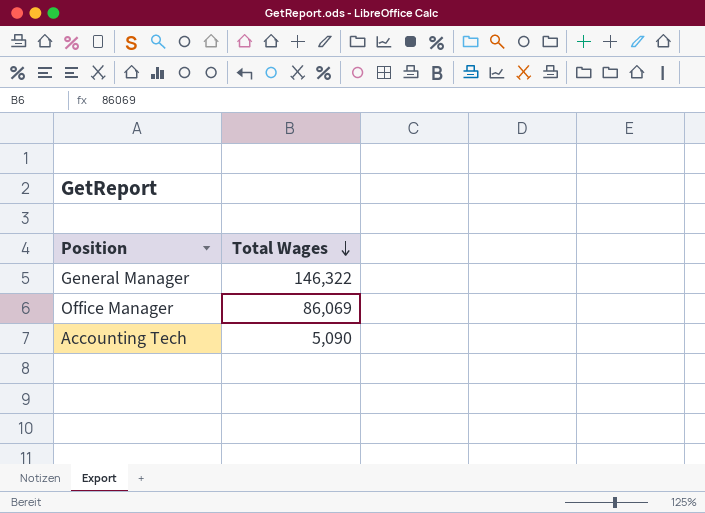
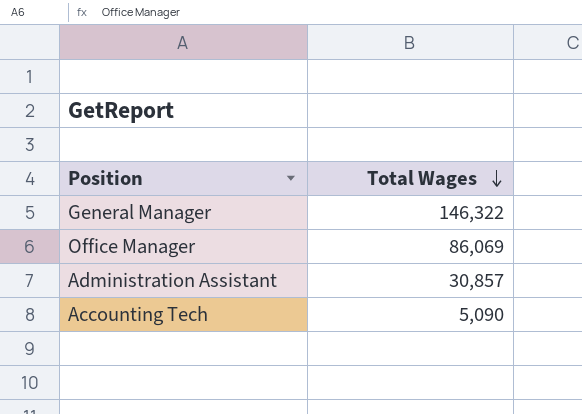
row Administration Assistant: none -> 30,857

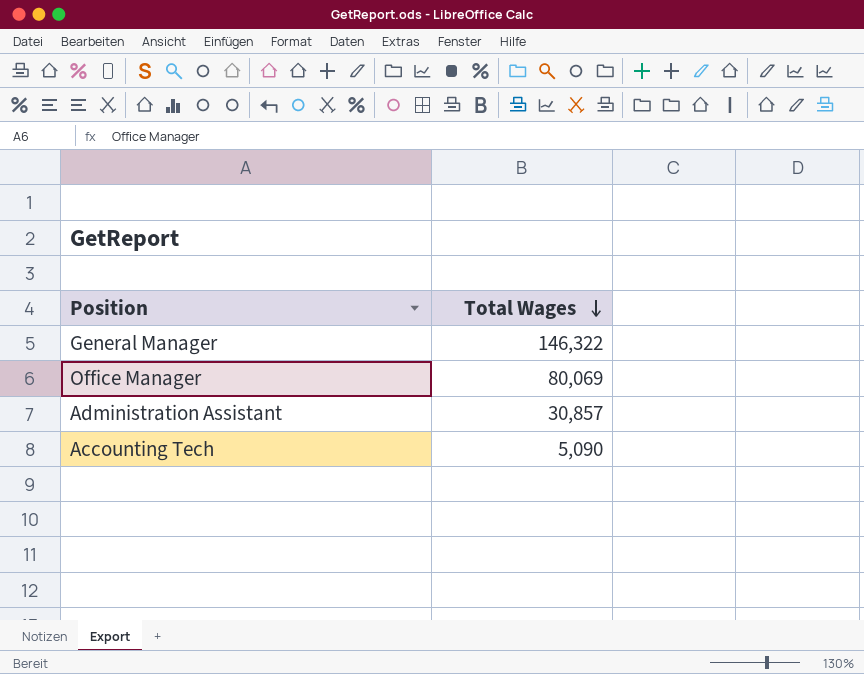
Office Manager | Total Wages: 86,069 -> 80,069

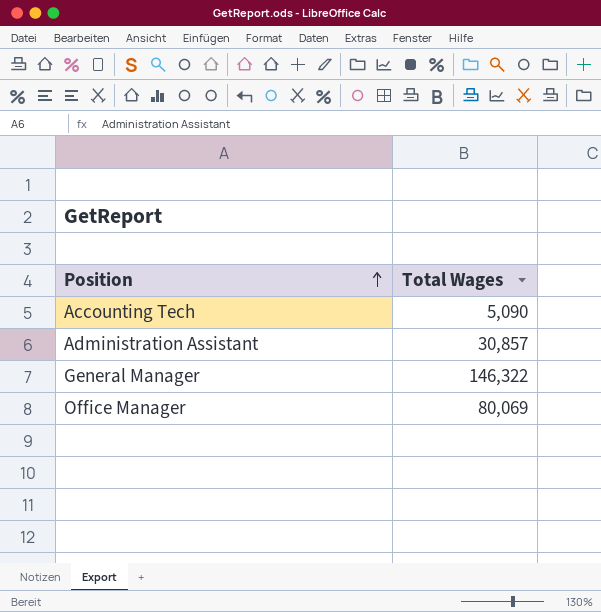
row order: Total Wages descending -> Position ascending

